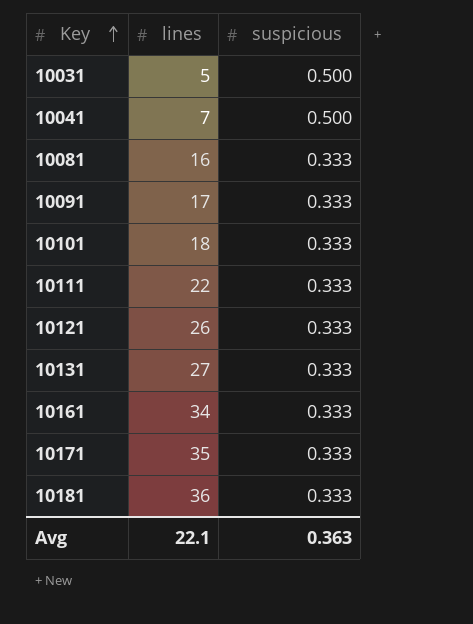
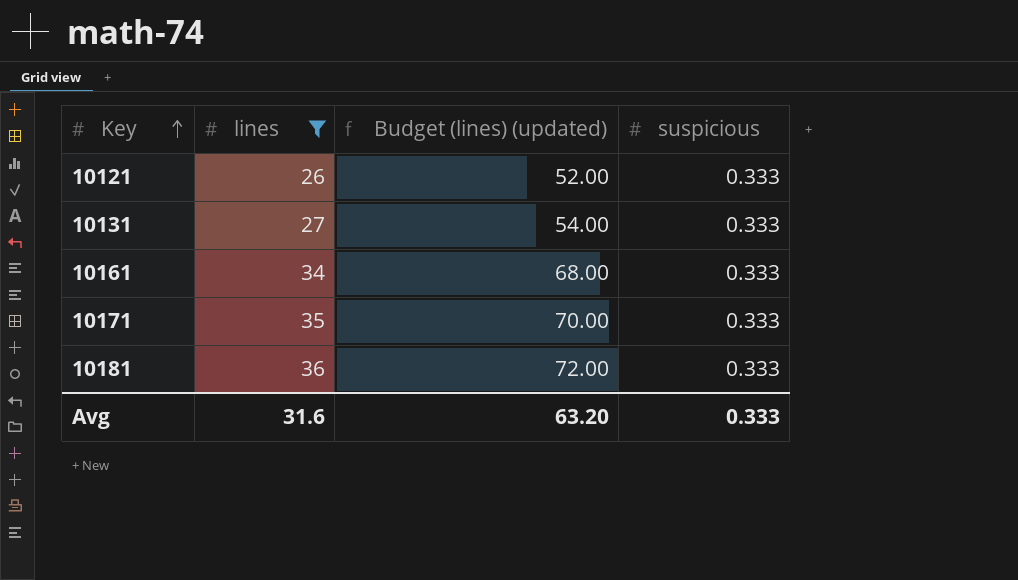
filter: none -> lines >= 26
column Budget (lines) (updated) | formula: none -> [lines] * 2
Avg | lines: 22.1 -> 31.6
Avg | suspicious: 0.363 -> 0.333

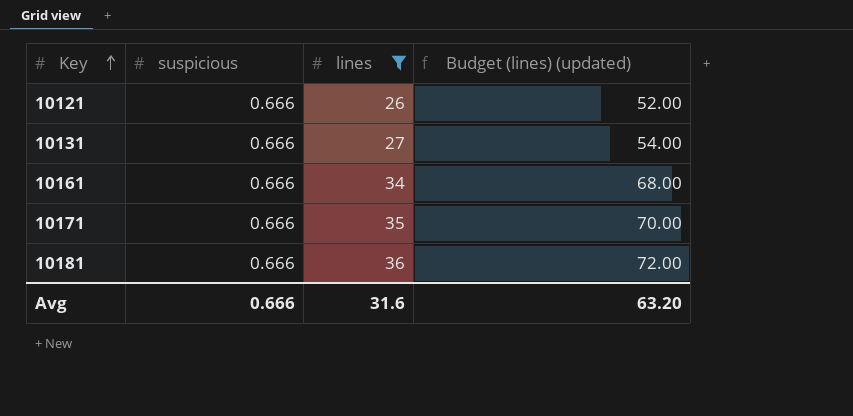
column suspicious | position: 4 -> 2
10121 | suspicious: 0.333 -> 0.666
10131 | suspicious: 0.333 -> 0.666
10161 | suspicious: 0.333 -> 0.666
10171 | suspicious: 0.333 -> 0.666
10181 | suspicious: 0.333 -> 0.666
Avg | suspicious: 0.333 -> 0.666

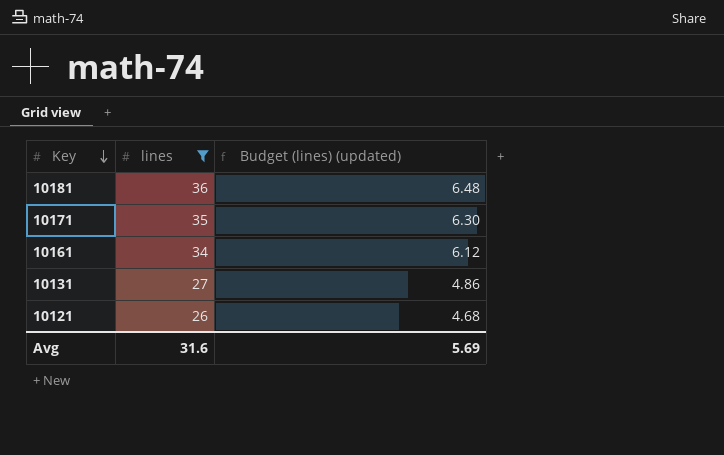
row order: Key ascending -> Key descending
column suspicious | position: 2 -> none
column Budget (lines) (updated) | formula: [lines] * 2 -> [lines] * 0.18
Avg | Budget (lines) (updated): 63.20 -> 5.69

